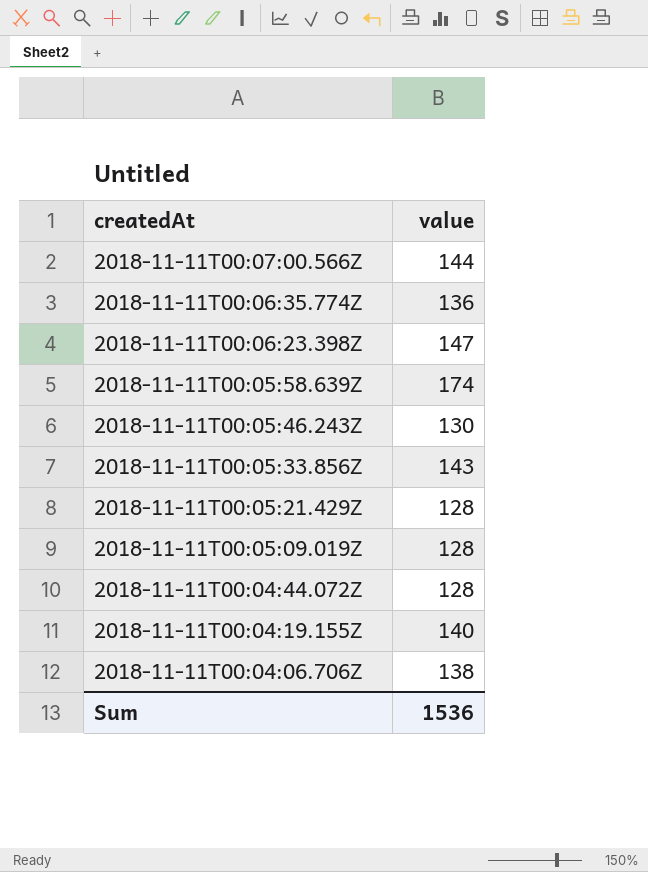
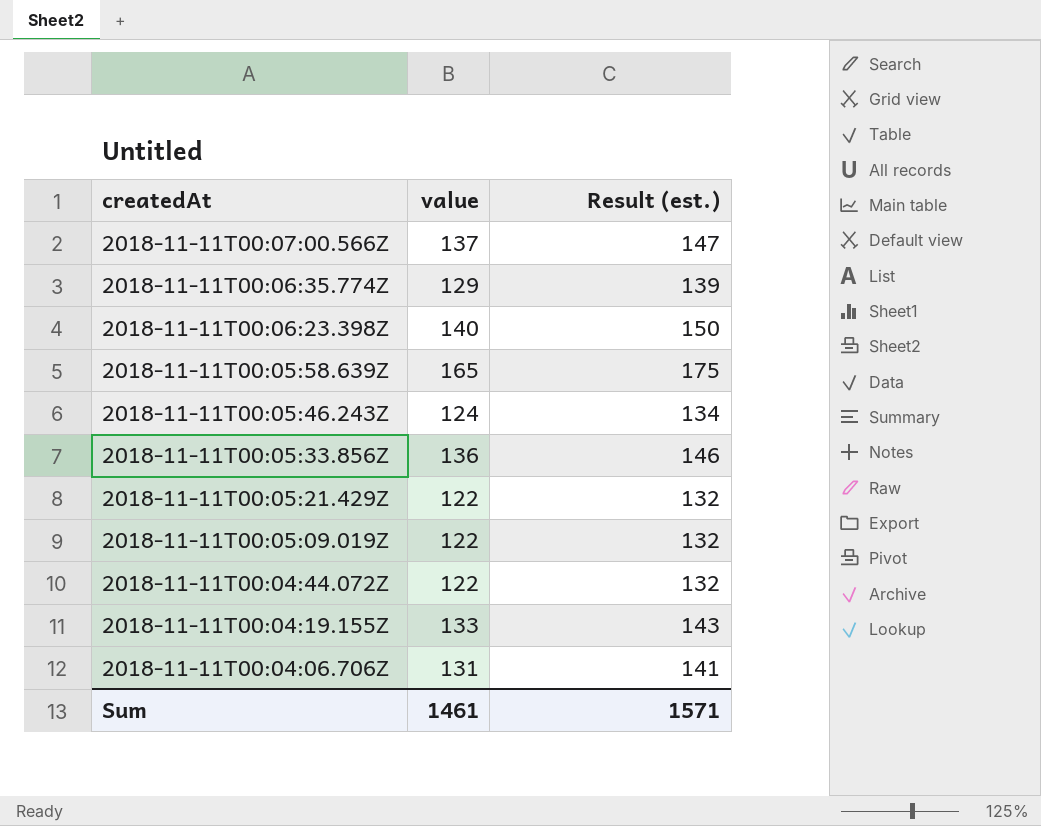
column Result (est.) | formula: none -> [value] + 10
2018-11-11T00:07:00.566Z | value: 144 -> 137
2018-11-11T00:06:35.774Z | value: 136 -> 129
2018-11-11T00:06:23.398Z | value: 147 -> 140
2018-11-11T00:05:58.639Z | value: 174 -> 165
2018-11-11T00:05:46.243Z | value: 130 -> 124
2018-11-11T00:05:33.856Z | value: 143 -> 136
2018-11-11T00:05:21.429Z | value: 128 -> 122
2018-11-11T00:05:09.019Z | value: 128 -> 122
2018-11-11T00:04:44.072Z | value: 128 -> 122
2018-11-11T00:04:19.155Z | value: 140 -> 133
2018-11-11T00:04:06.706Z | value: 138 -> 131
Sum | value: 1536 -> 1461

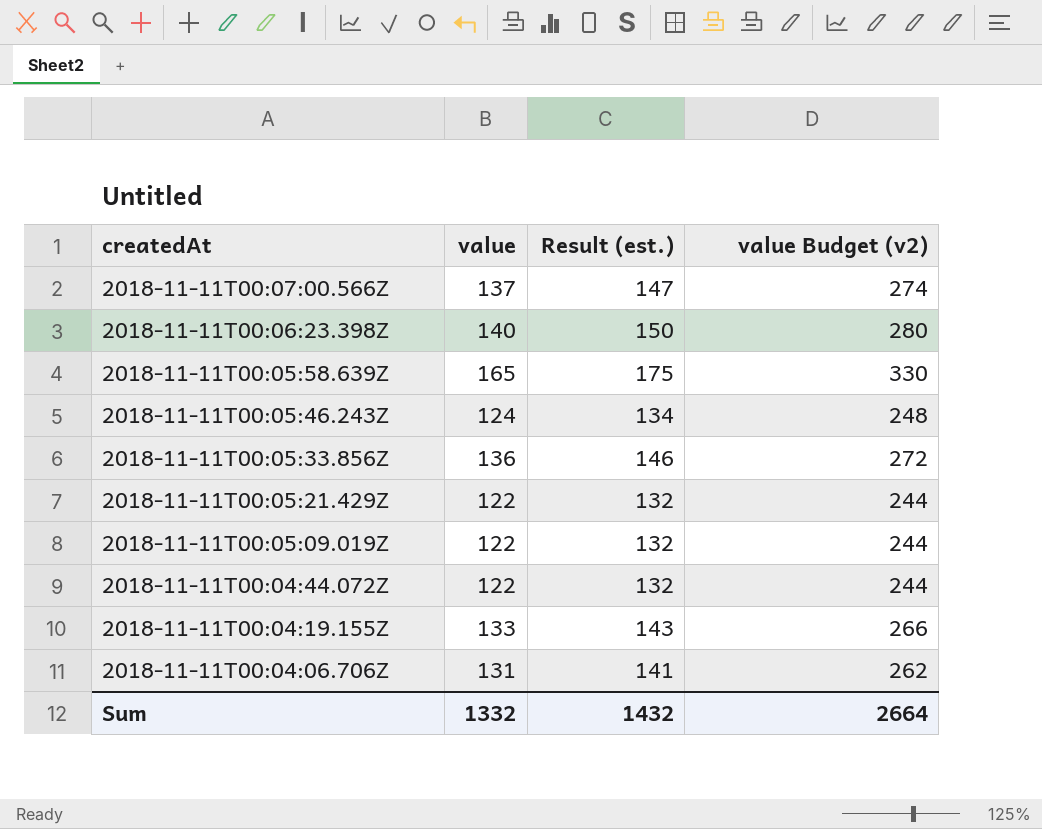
column value Budget (v2) | formula: none -> [value] * 2
row 2018-11-11T00:06:35.774Z: 129 | 139 -> none
Sum | value: 1461 -> 1332
Sum | Result (est.): 1571 -> 1432

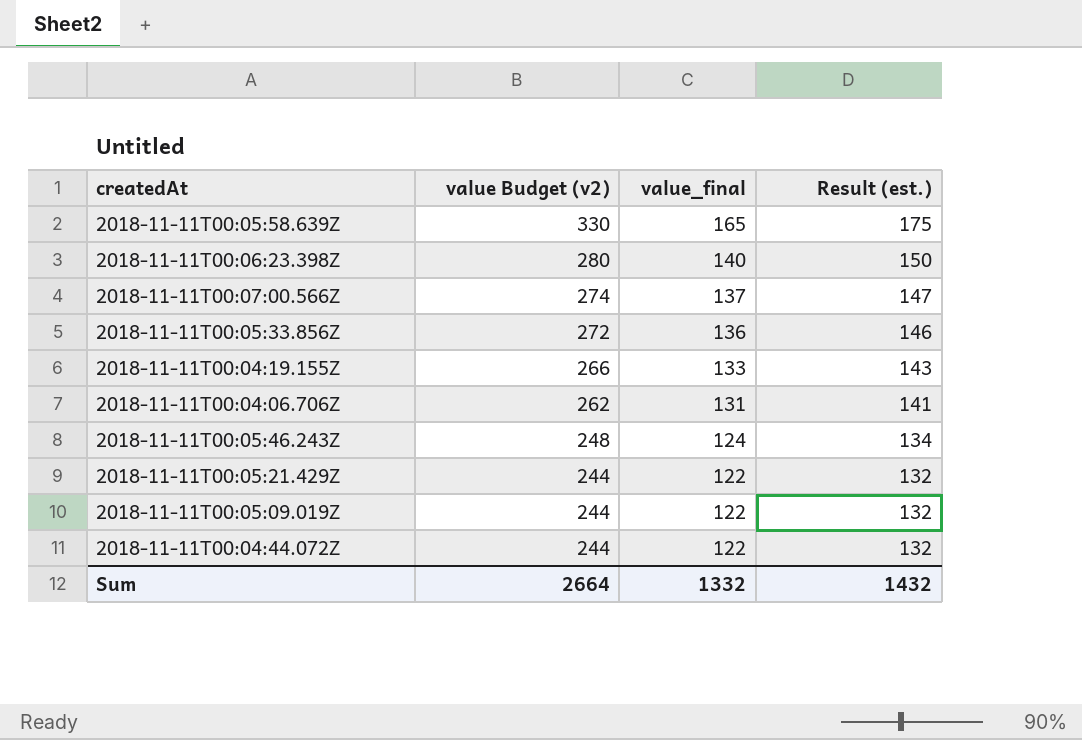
row order: createdAt descending -> value Budget (v2) descending
column value Budget (v2) | position: 4 -> 2
column name: value -> value_final

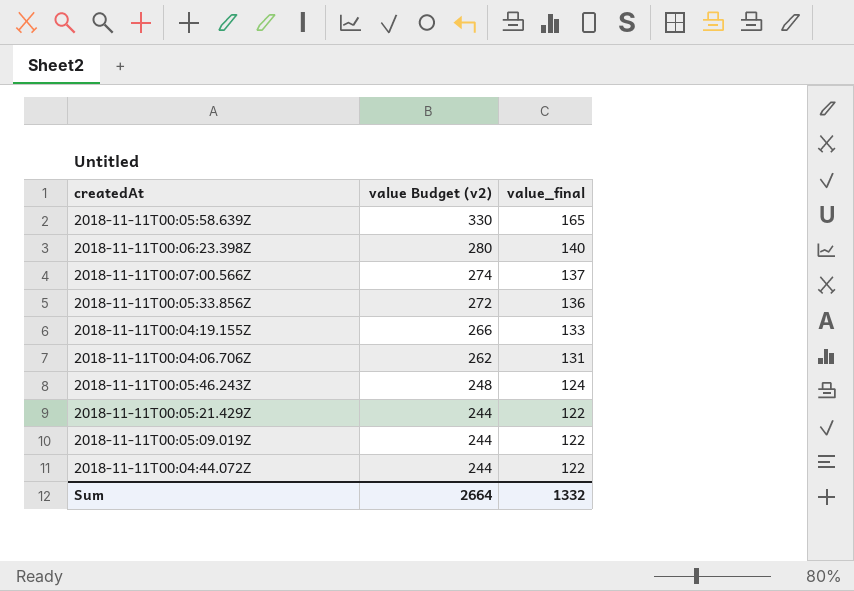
column Result (est.) | formula: [value_final] + 10 -> none

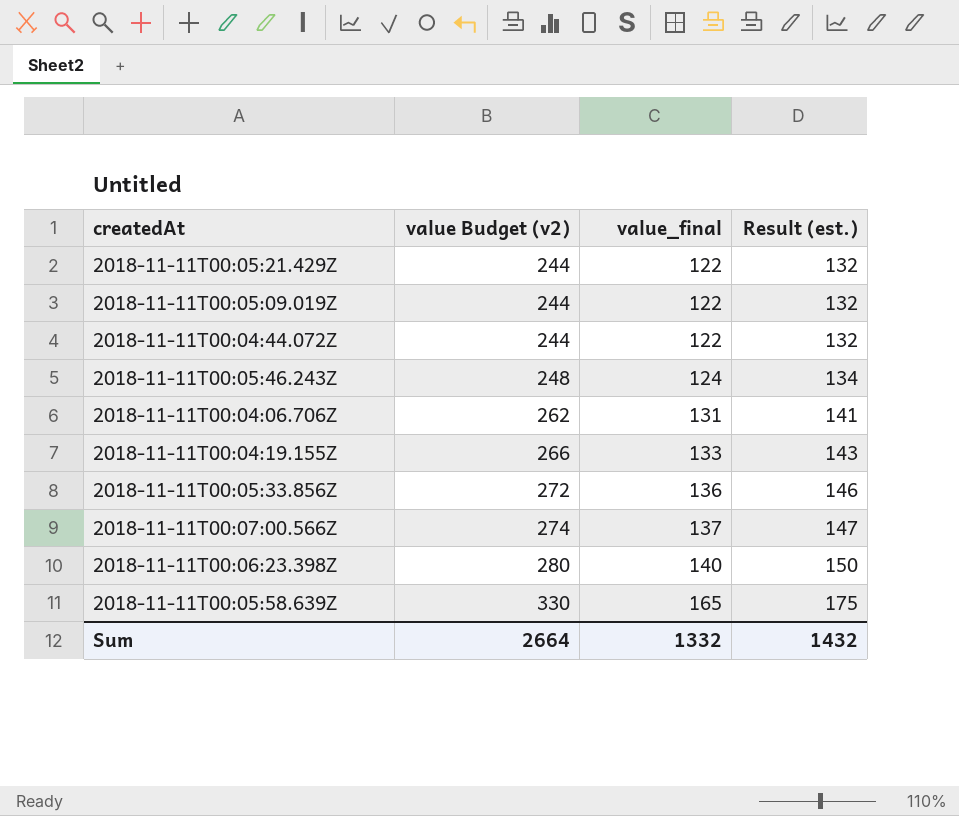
row order: value Budget (v2) descending -> value Budget (v2) ascending
column Result (est.) | formula: none -> [value_final] + 10

